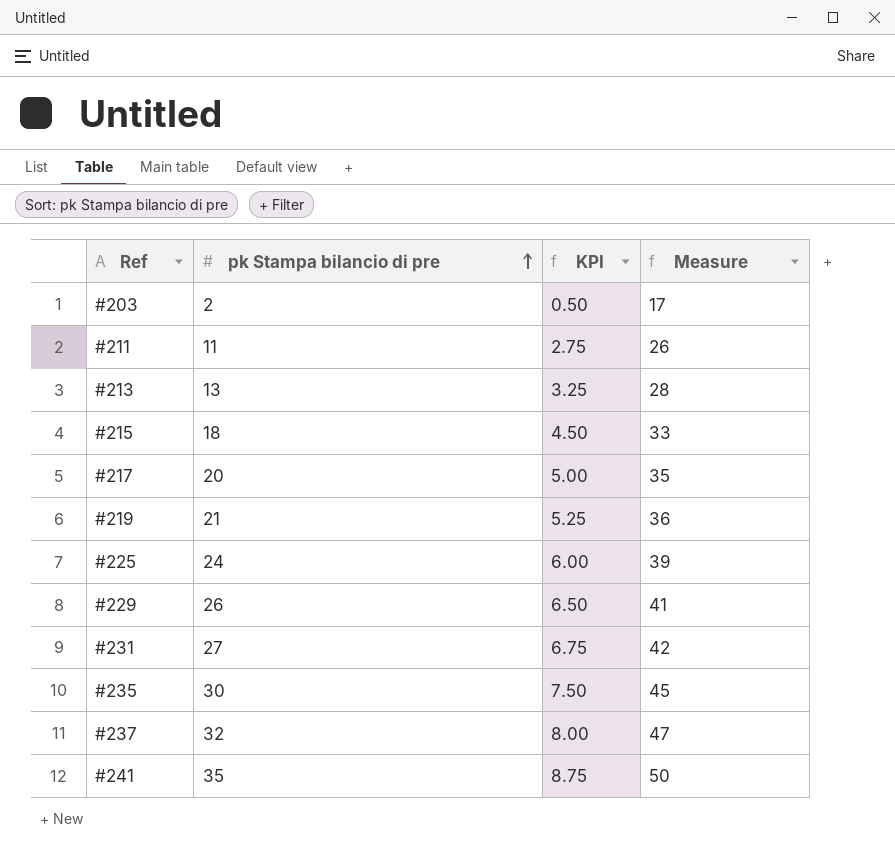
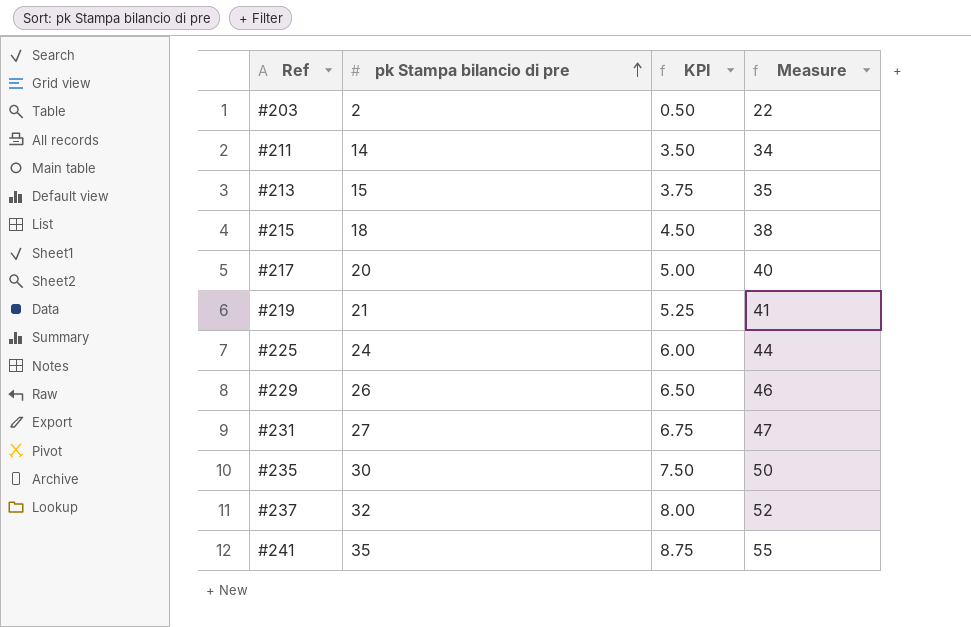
column Measure | formula: [pk Stampa bilancio di pre] + 15 -> [pk Stampa bilancio di pre] + 20
#211 | pk Stampa bilancio di pre: 11 -> 14
#211 | KPI: 2.75 -> 3.50
#213 | pk Stampa bilancio di pre: 13 -> 15
#213 | KPI: 3.25 -> 3.75

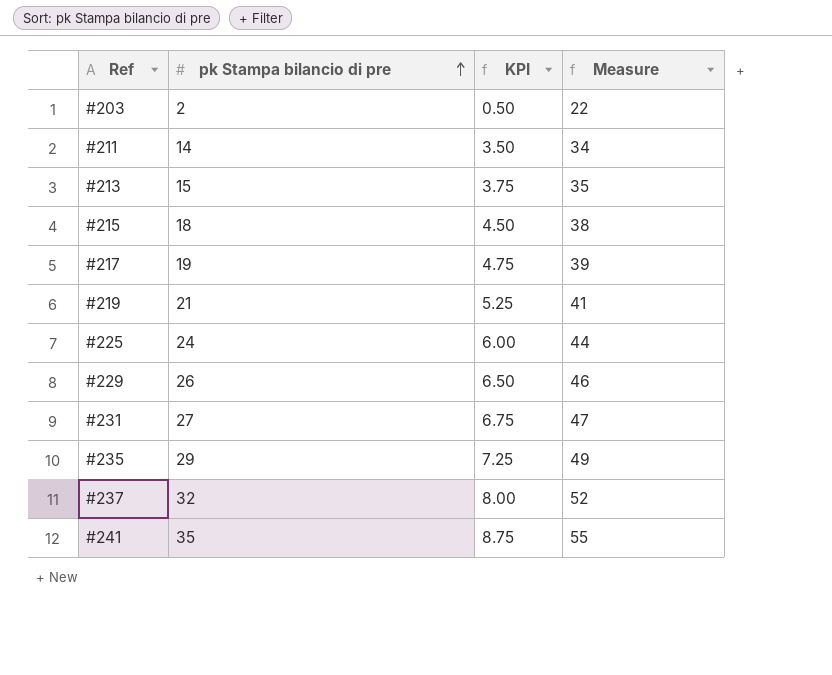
#217 | pk Stampa bilancio di pre: 20 -> 19
#217 | KPI: 5.00 -> 4.75
#217 | Measure: 40 -> 39
#235 | pk Stampa bilancio di pre: 30 -> 29
#235 | KPI: 7.50 -> 7.25
#235 | Measure: 50 -> 49

